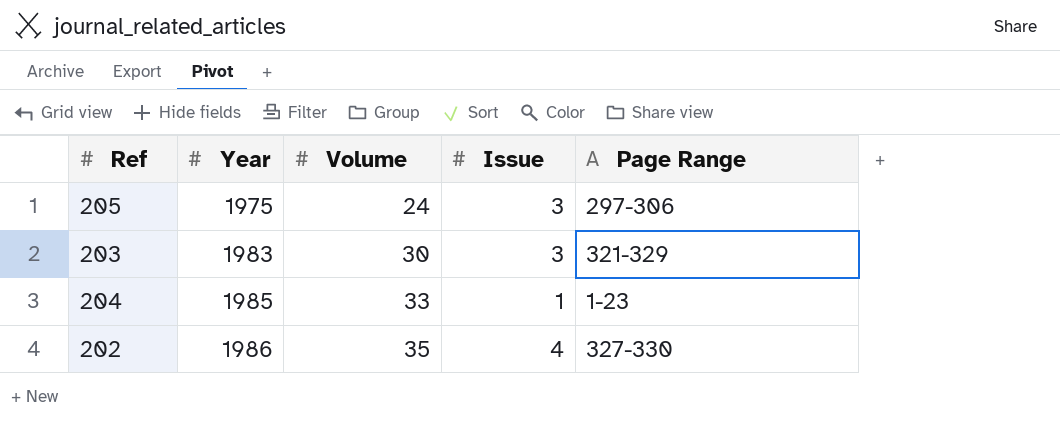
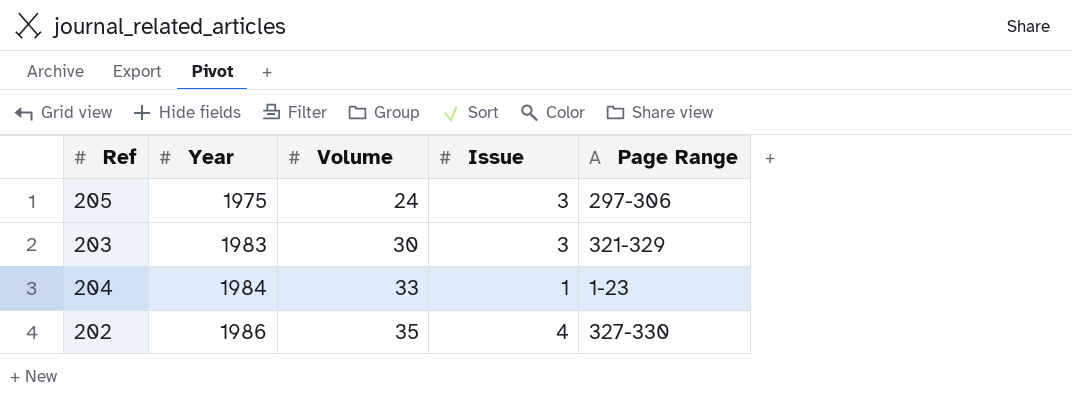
204 | Year: 1985 -> 1984

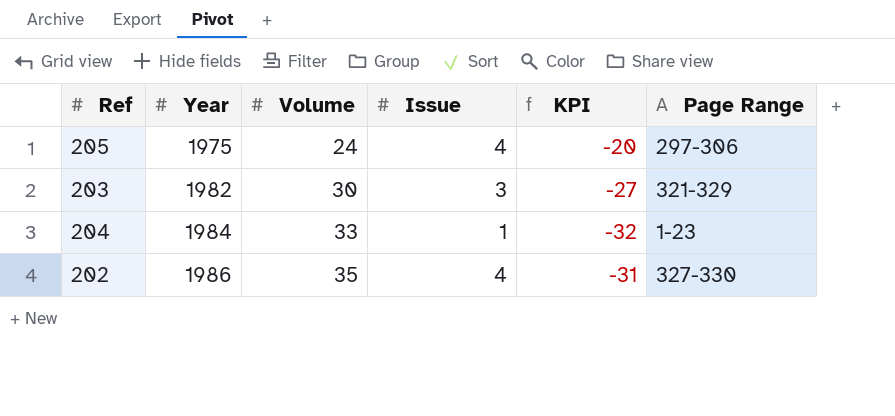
column KPI | formula: none -> [Issue] - [Volume]
205 | Issue: 3 -> 4
203 | Year: 1983 -> 1982

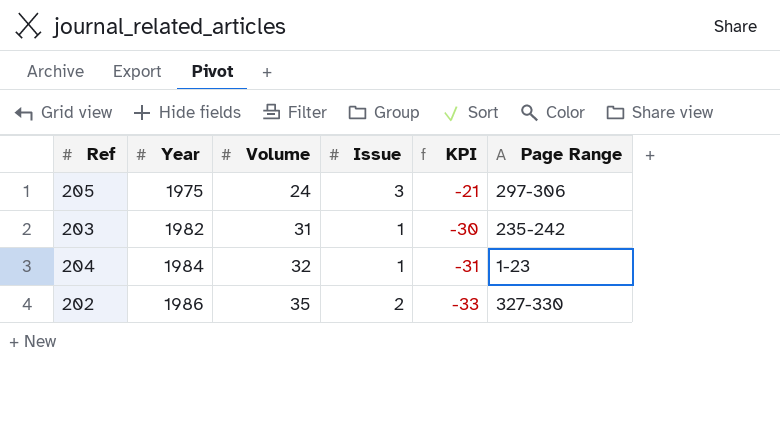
205 | Issue: 4 -> 3
205 | KPI: -20 -> -21
203 | Volume: 30 -> 31
203 | Issue: 3 -> 1
203 | KPI: -27 -> -30
203 | Page Range: 321-329 -> 235-242
204 | Volume: 33 -> 32
204 | KPI: -32 -> -31
202 | Issue: 4 -> 2
202 | KPI: -31 -> -33

